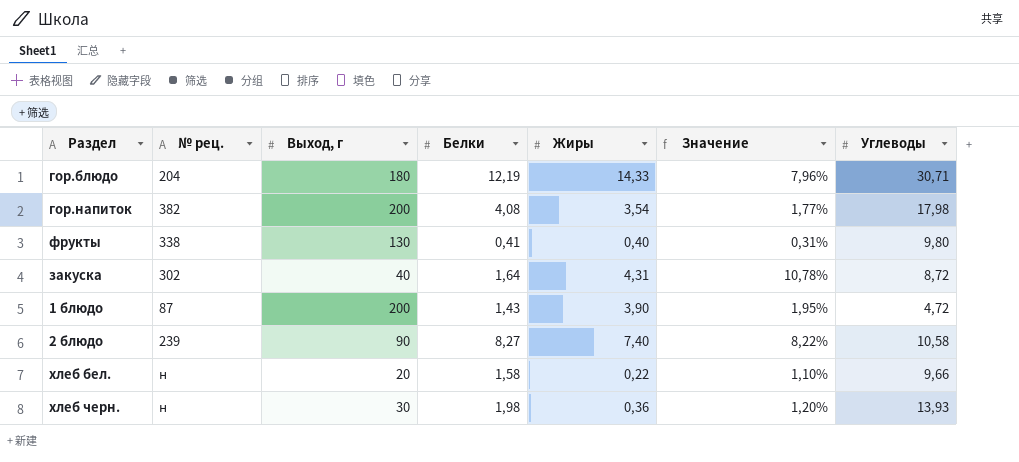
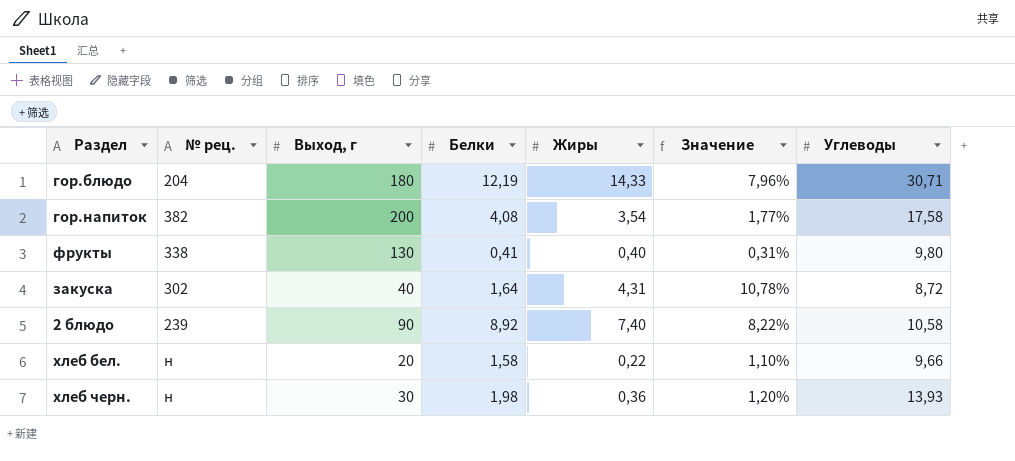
row 1 блюдо: 87 | 200 | 1,43 | 3,90 | 1,95% | 4,72 -> none
гор.напиток | Углеводы: 17,98 -> 17,58
2 блюдо | Белки: 8,27 -> 8,92

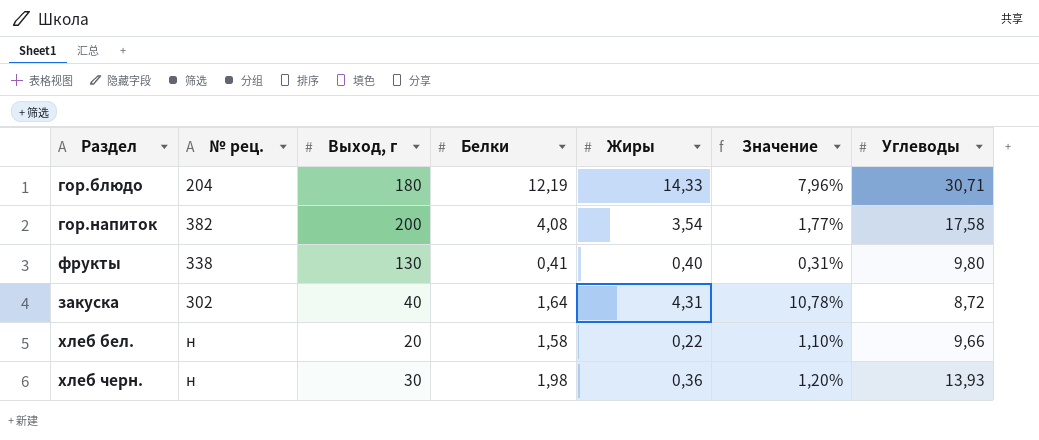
row 2 блюдо: 239 | 90 | 8,92 | 7,40 | 8,22% | 10,58 -> none

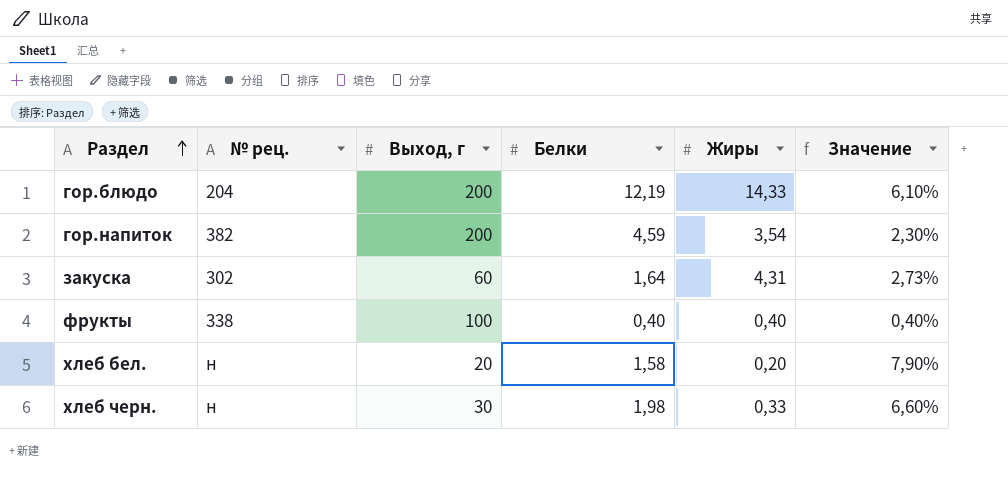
row order: none -> Раздел ascending
column Углеводы | position: 7 -> none
column Значение | formula: [Жиры] / [Выход, г] -> [Белки] / [Выход, г]
гор.блюдо | Выход, г: 180 -> 200
гор.напиток | Белки: 4,08 -> 4,59
закуска | Выход, г: 40 -> 60
фрукты | Выход, г: 130 -> 100
фрукты | Белки: 0,41 -> 0,40
хлеб бел. | Жиры: 0,22 -> 0,20
хлеб черн. | Жиры: 0,36 -> 0,33

